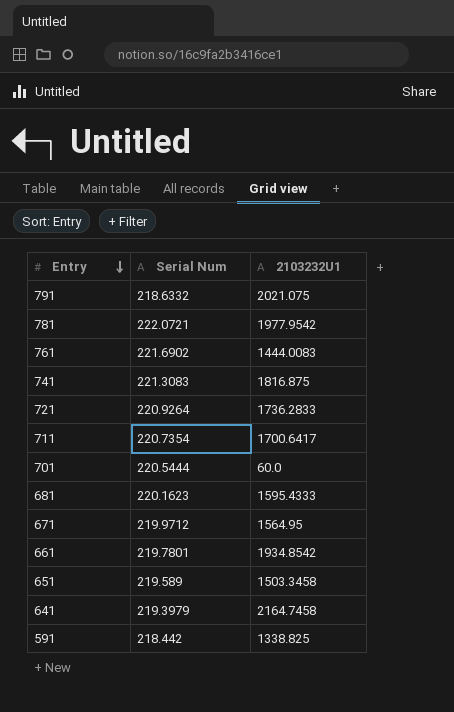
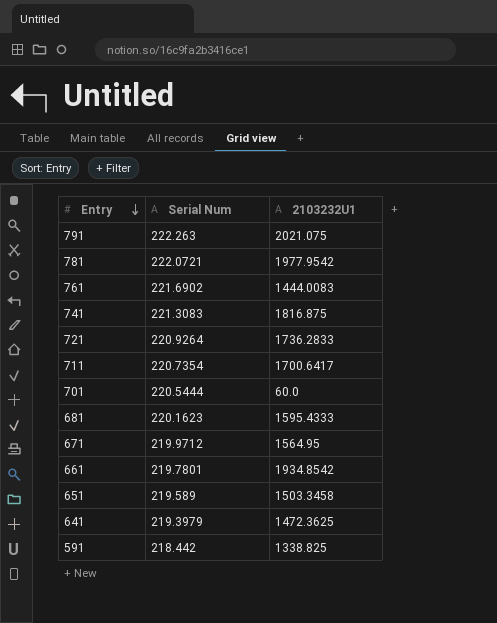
791 | Serial Num: 218.6332 -> 222.263
641 | 2103232U1: 2164.7458 -> 1472.3625

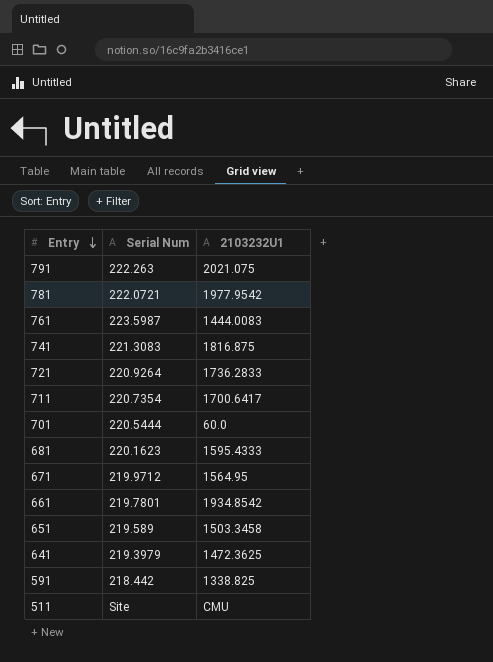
761 | Serial Num: 221.6902 -> 223.5987
row 511: none -> Site | CMU

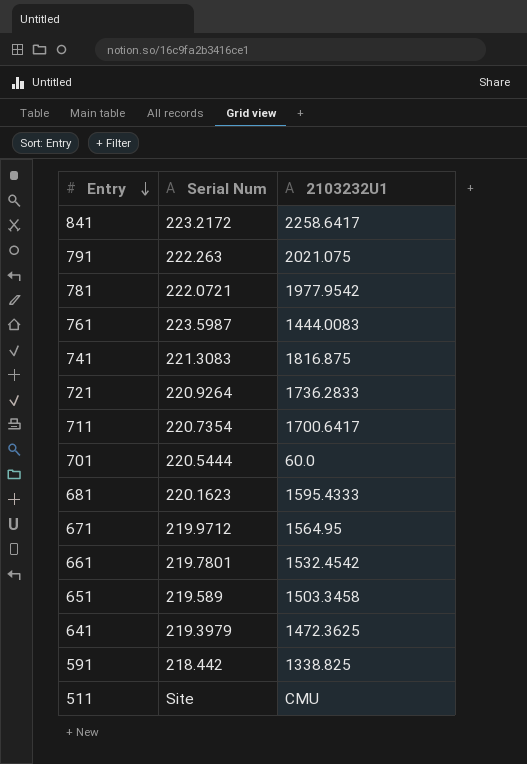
row 841: none -> 223.2172 | 2258.6417
661 | 2103232U1: 1934.8542 -> 1532.4542

